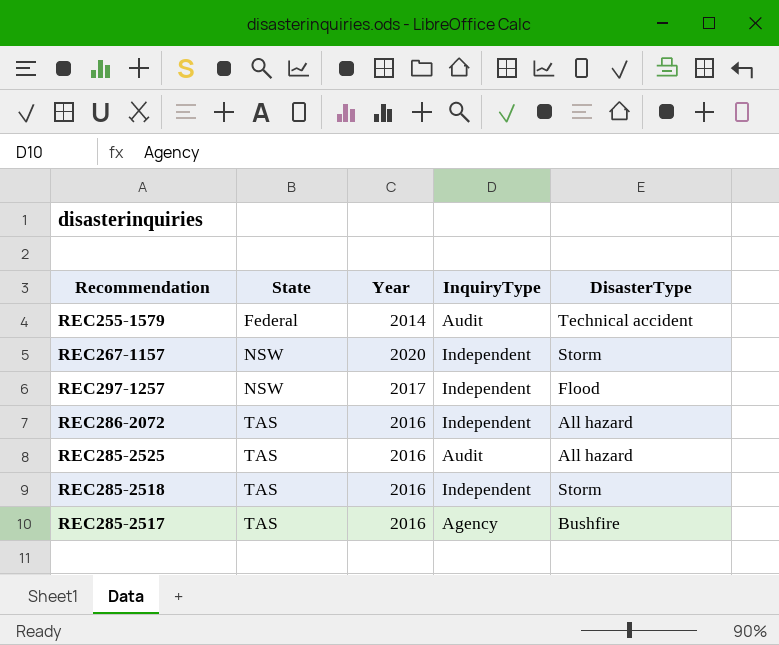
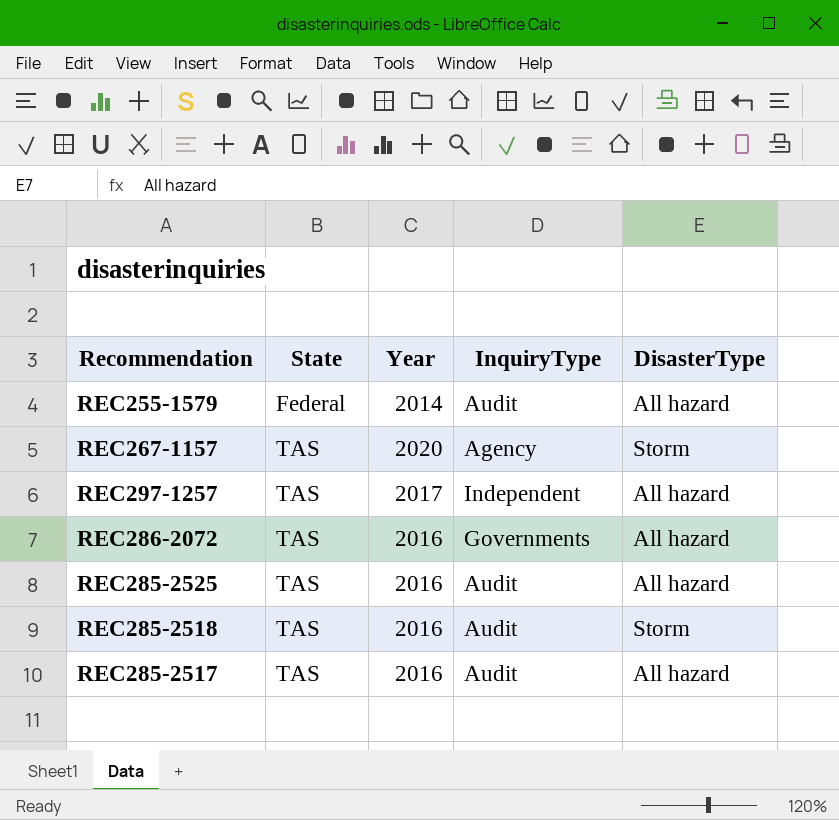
REC255-1579 | DisasterType: Technical accident -> All hazard
REC267-1157 | State: NSW -> TAS
REC267-1157 | InquiryType: Independent -> Agency
REC297-1257 | State: NSW -> TAS
REC297-1257 | DisasterType: Flood -> All hazard
REC286-2072 | InquiryType: Independent -> Governments
REC285-2518 | InquiryType: Independent -> Audit
REC285-2517 | InquiryType: Agency -> Audit
REC285-2517 | DisasterType: Bushfire -> All hazard

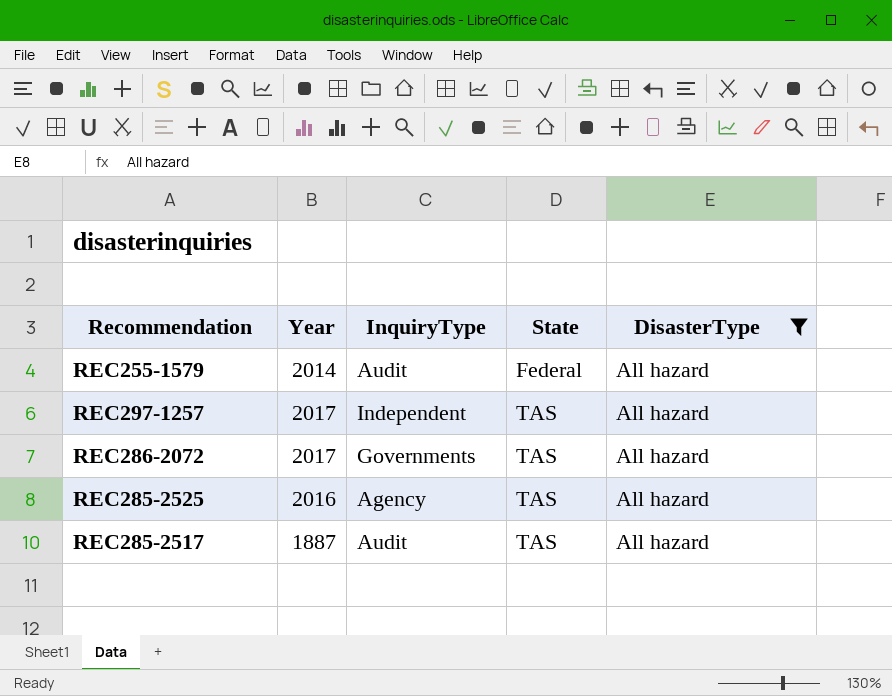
filter: none -> DisasterType = All hazard
column State | position: 2 -> 4
REC286-2072 | Year: 2016 -> 2017
REC285-2525 | InquiryType: Audit -> Agency
REC285-2517 | Year: 2016 -> 1887

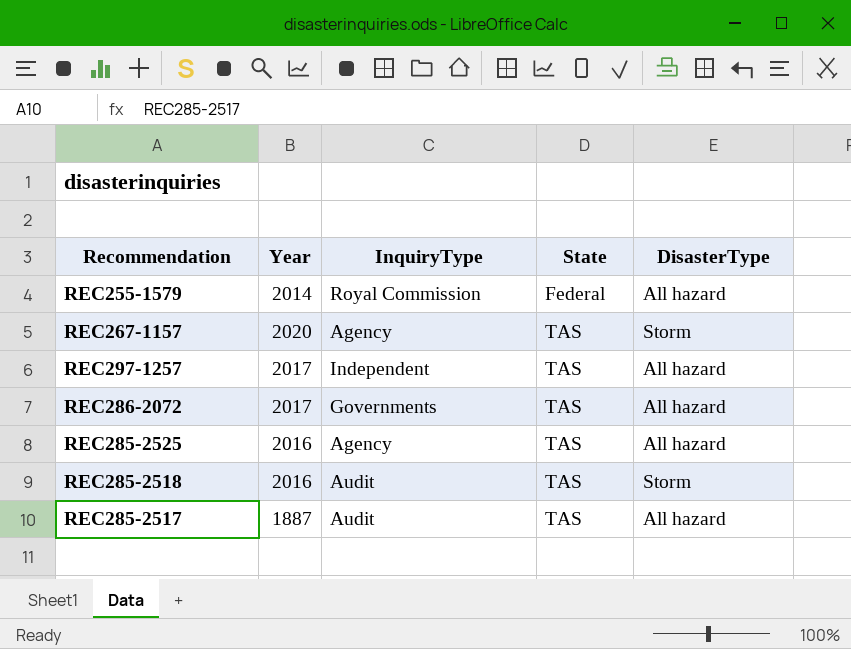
filter: DisasterType = All hazard -> none
REC255-1579 | InquiryType: Audit -> Royal Commission

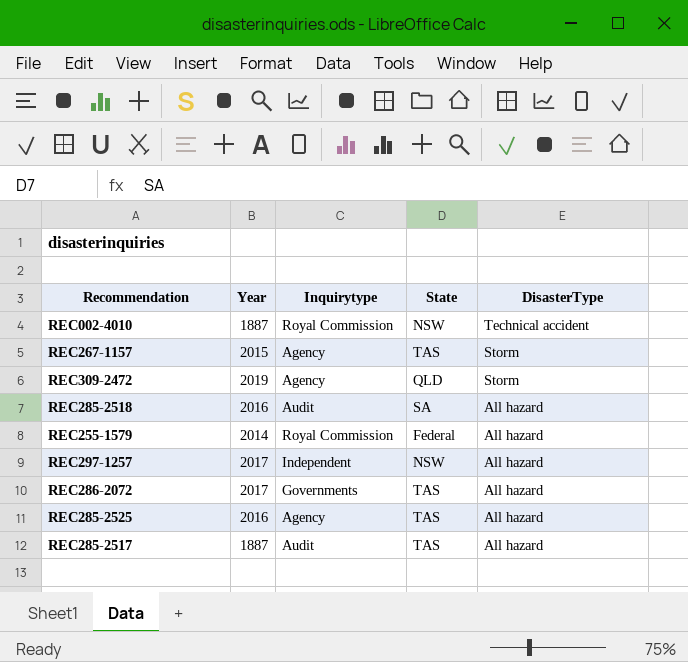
row order: State ascending -> DisasterType descending
column name: InquiryType -> Inquirytype
row REC002-4010: none -> 1887 | Royal Commission | NSW | Technical accident
REC267-1157 | Year: 2020 -> 2015
row REC309-2472: none -> 2019 | Agency | QLD | Storm
REC285-2518 | State: TAS -> SA
REC285-2518 | DisasterType: Storm -> All hazard
REC297-1257 | State: TAS -> NSW

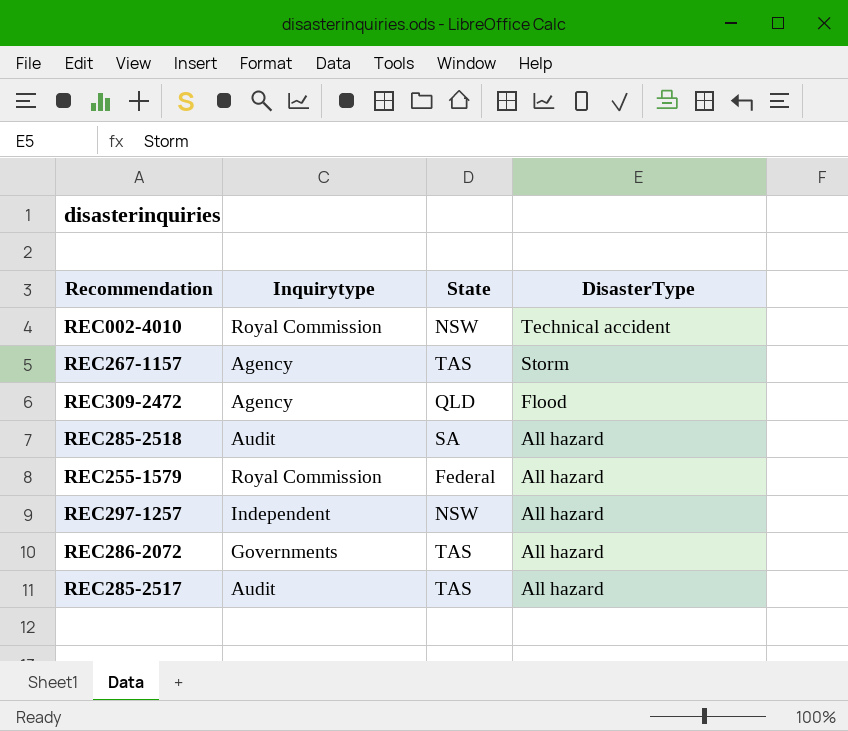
column Year | position: 2 -> none
row REC285-2525: 2016 | Agency | TAS | All hazard -> none
REC309-2472 | DisasterType: Storm -> Flood

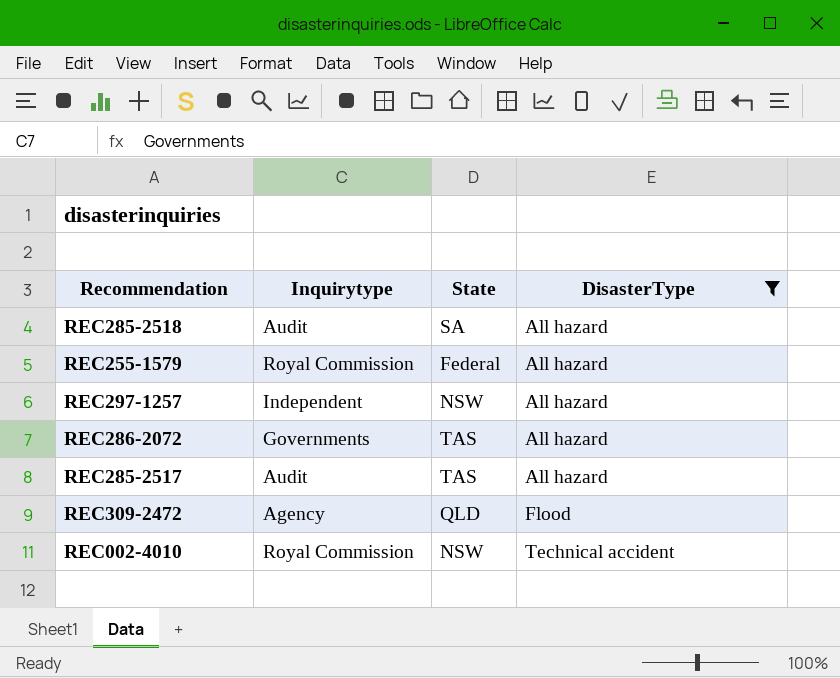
filter: none -> DisasterType != Storm
row order: DisasterType descending -> DisasterType ascending

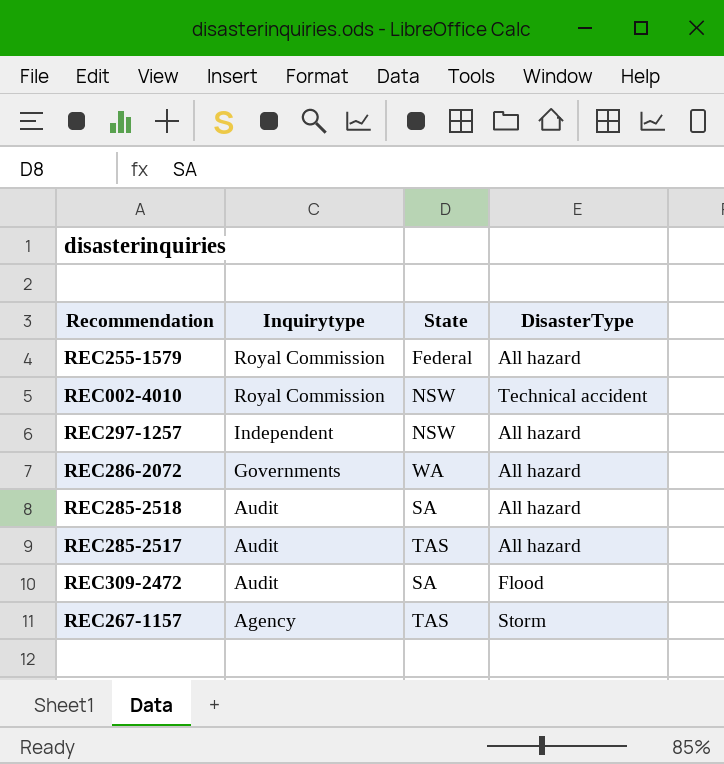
filter: DisasterType != Storm -> none
row order: DisasterType ascending -> Inquirytype descending
REC286-2072 | State: TAS -> WA
REC309-2472 | Inquirytype: Agency -> Audit
REC309-2472 | State: QLD -> SA

